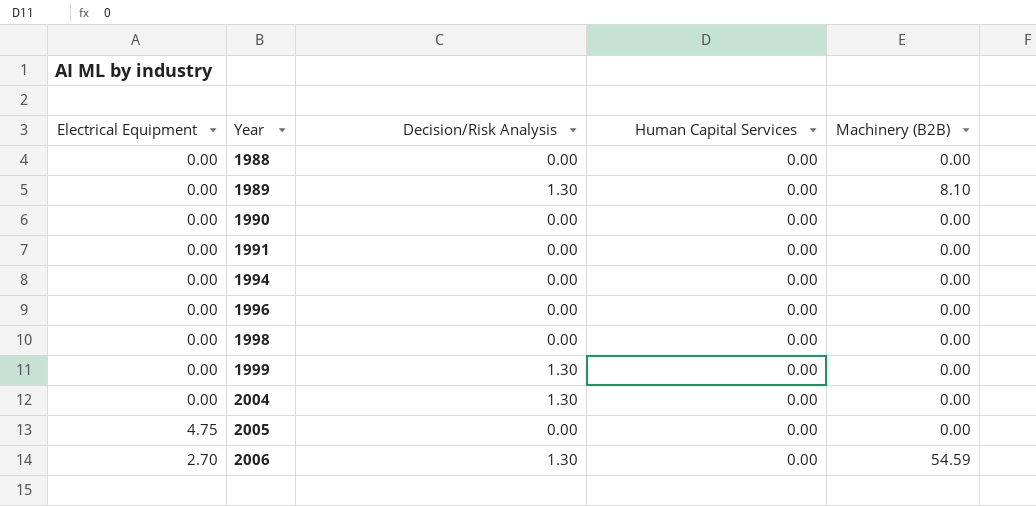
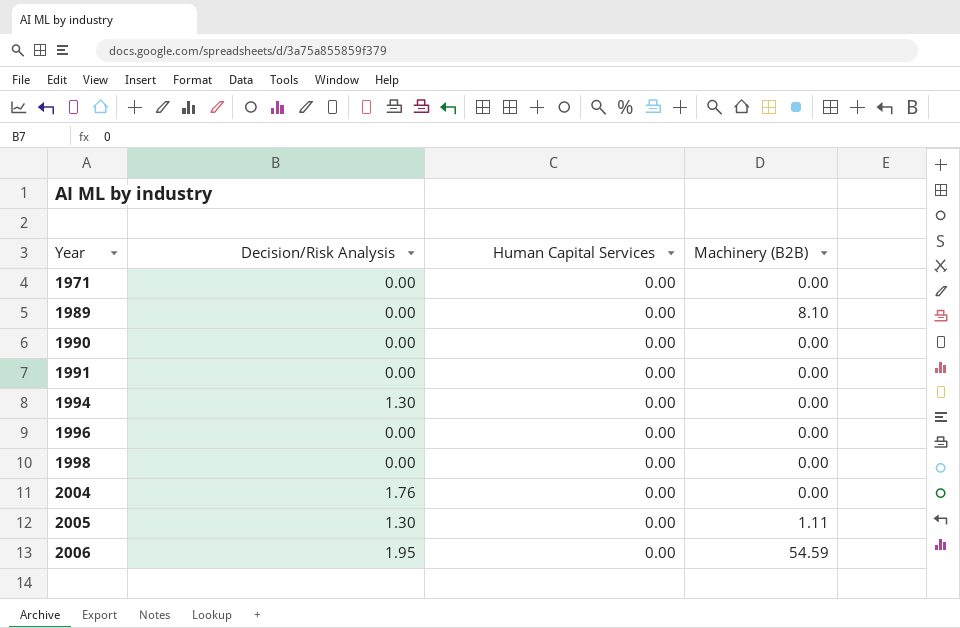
column Electrical Equipment | position: 1 -> none
row 1988: 0.00 | 0.00 | 0.00 | 0.00 -> none
row 1999: 0.00 | 1.30 | 0.00 | 0.00 -> none
row 1971: none -> 0.00 | 0.00 | 0.00
1989 | Decision/Risk Analysis: 1.30 -> 0.00
1994 | Decision/Risk Analysis: 0.00 -> 1.30
2004 | Decision/Risk Analysis: 1.30 -> 1.76
2005 | Decision/Risk Analysis: 0.00 -> 1.30
2005 | Machinery (B2B): 0.00 -> 1.11
2006 | Decision/Risk Analysis: 1.30 -> 1.95

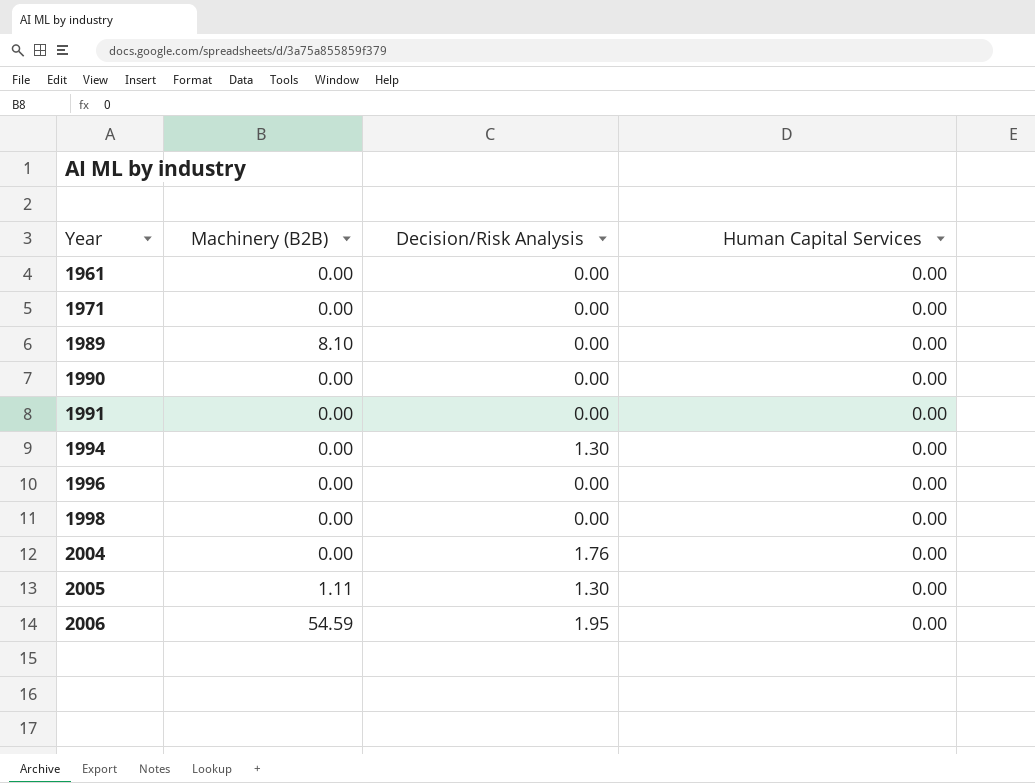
column Machinery (B2B) | position: 4 -> 2
row 1961: none -> 0.00 | 0.00 | 0.00

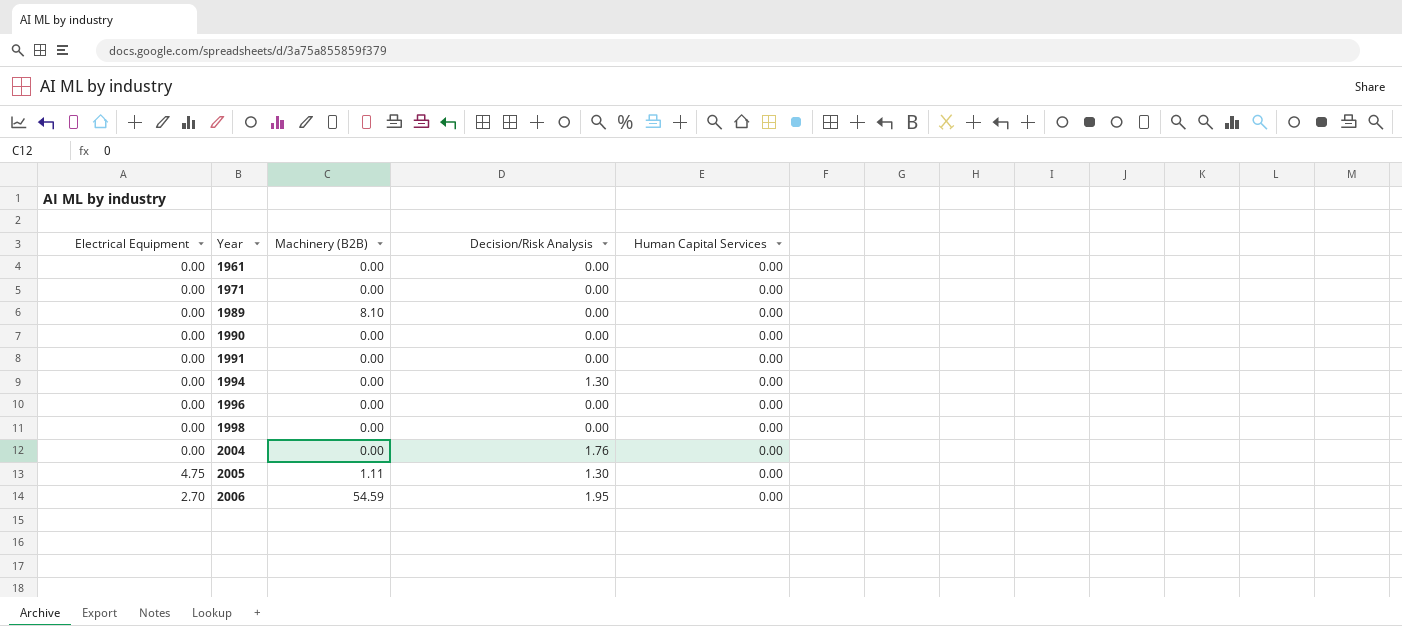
column Electrical Equipment | position: none -> 1

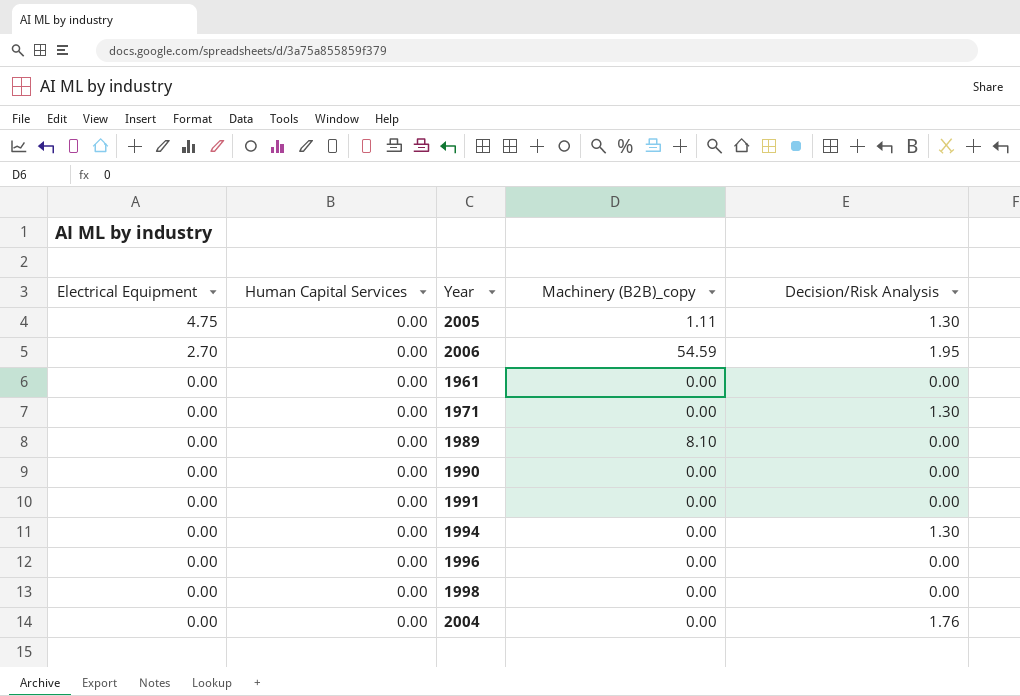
row order: Year ascending -> Electrical Equipment descending
column Human Capital Services | position: 5 -> 2
column name: Machinery (B2B) -> Machinery (B2B)_copy
1971 | Decision/Risk Analysis: 0.00 -> 1.30

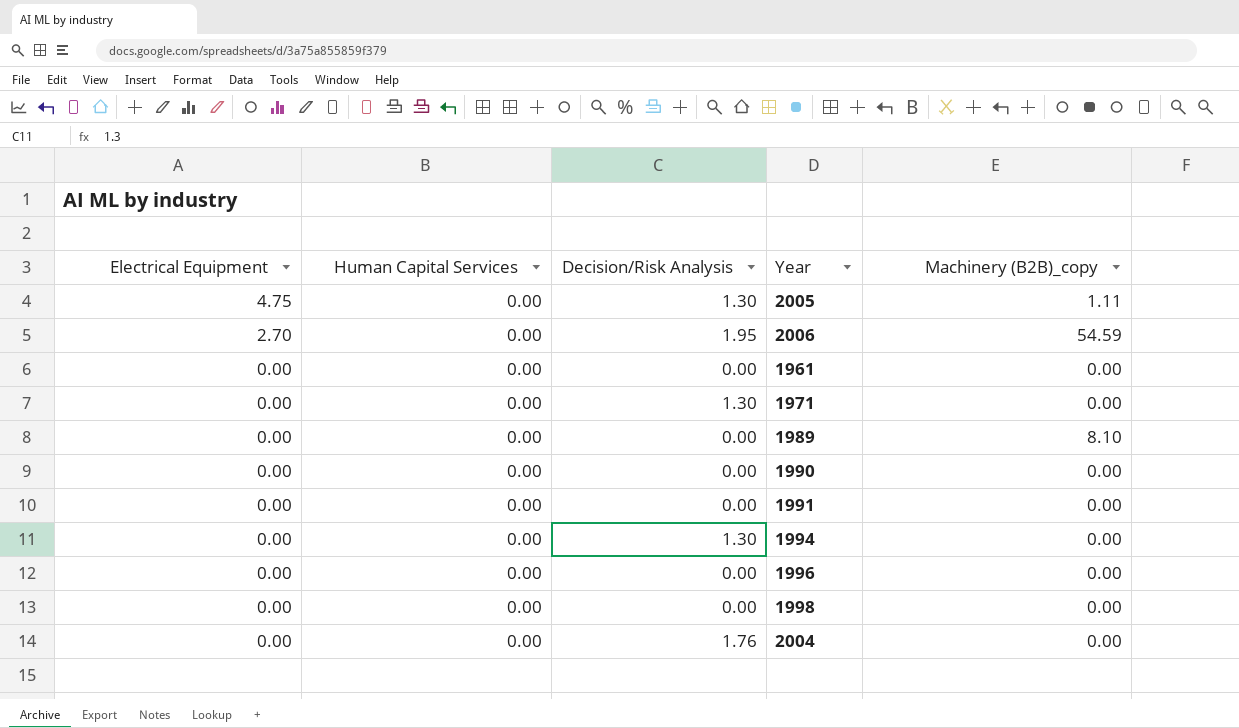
column Decision/Risk Analysis | position: 5 -> 3

